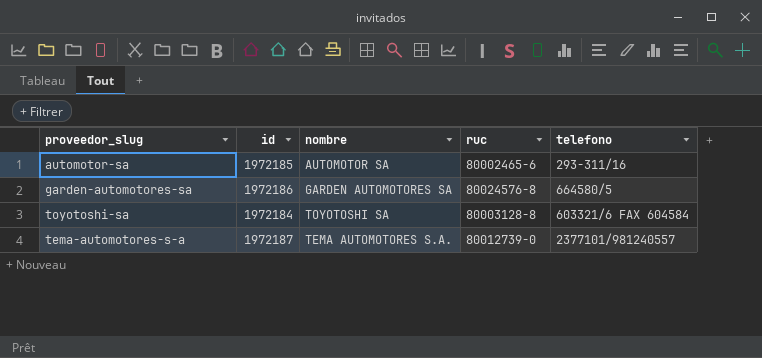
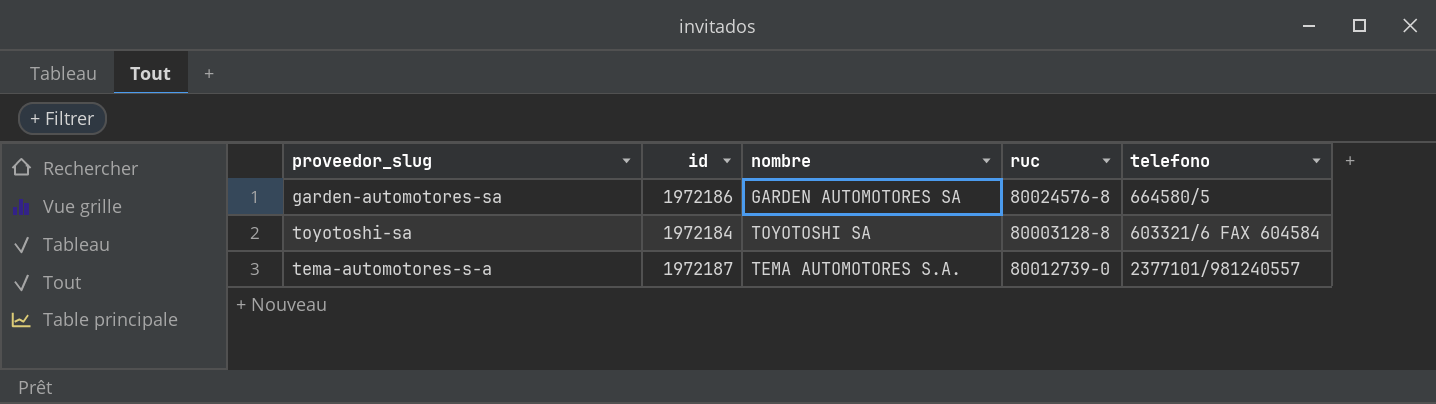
row automotor-sa: 1972185 | AUTOMOTOR SA | 80002465-6 | 293-311/16 -> none

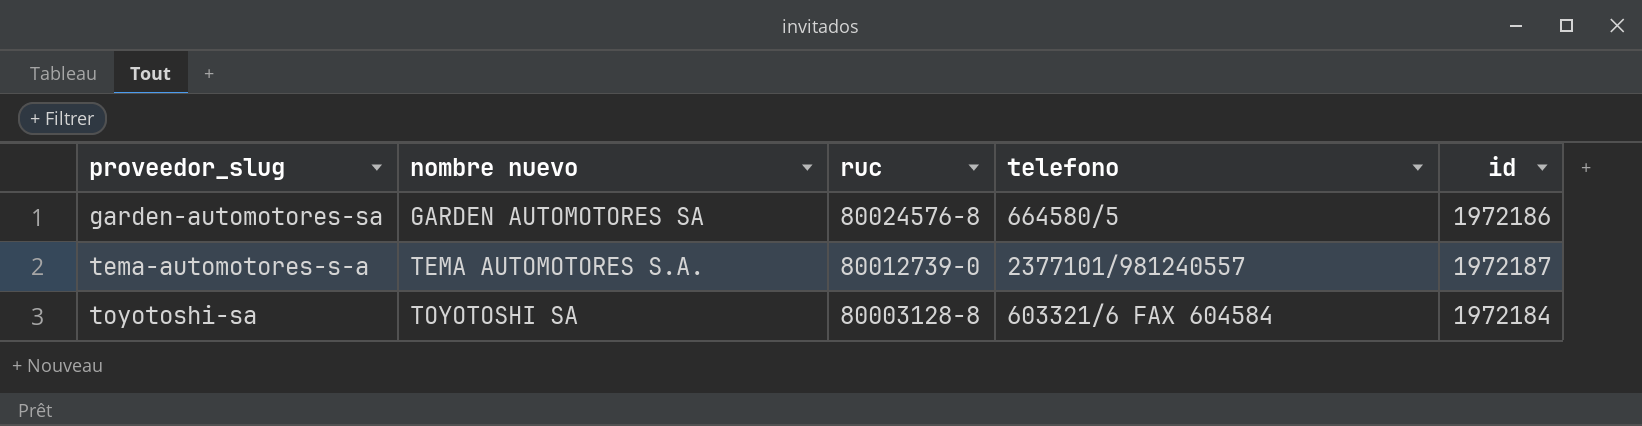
row order: none -> proveedor_slug ascending
column name: nombre -> nombre nuevo
column id | position: 2 -> 5

